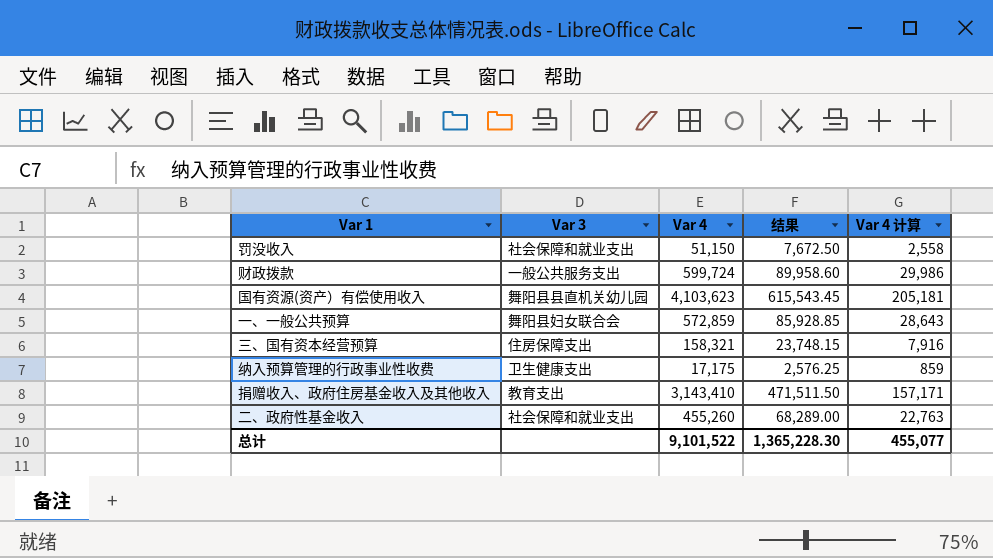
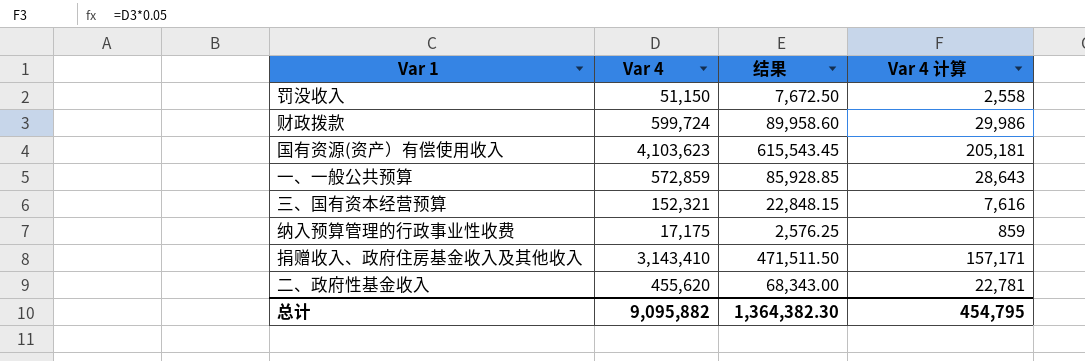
column Var 3 | position: 2 -> none
三、国有资本经营预算 | Var 4: 158,321 -> 152,321
三、国有资本经营预算 | 结果: 23,748.15 -> 22,848.15
三、国有资本经营预算 | Var 4 计算: 7,916 -> 7,616
二、政府性基金收入 | Var 4: 455,260 -> 455,620
二、政府性基金收入 | 结果: 68,289.00 -> 68,343.00
二、政府性基金收入 | Var 4 计算: 22,763 -> 22,781
总计 | Var 4: 9,101,522 -> 9,095,882
总计 | 结果: 1,365,228.30 -> 1,364,382.30
总计 | Var 4 计算: 455,077 -> 454,795

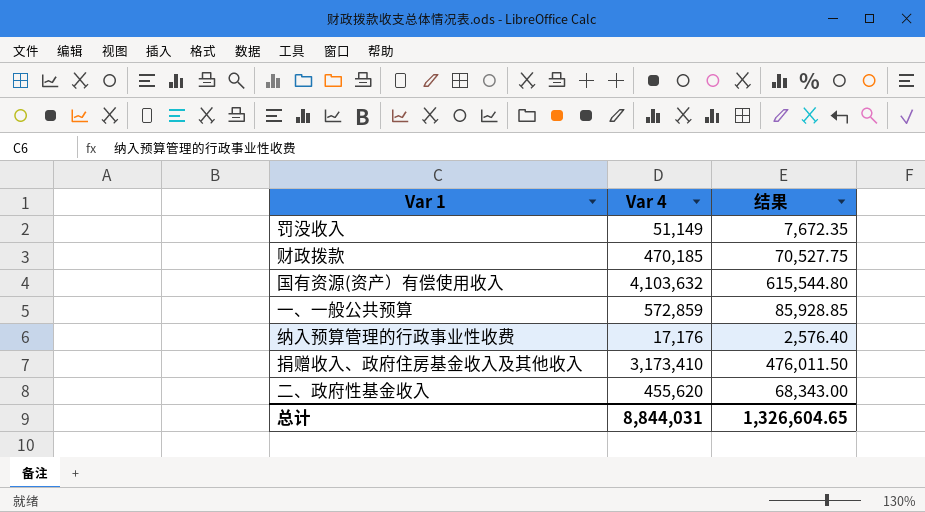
column Var 4 计算 | formula: [Var 4] * 0.05 -> none
row 三、国有资本经营预算: 152,321 | 22,848.15 | 7,616 -> none
罚没收入 | Var 4: 51,150 -> 51,149
罚没收入 | 结果: 7,672.50 -> 7,672.35
财政拨款 | Var 4: 599,724 -> 470,185
财政拨款 | 结果: 89,958.60 -> 70,527.75
国有资源(资产）有偿使用收入 | Var 4: 4,103,623 -> 4,103,632
国有资源(资产）有偿使用收入 | 结果: 615,543.45 -> 615,544.80
纳入预算管理的行政事业性收费 | Var 4: 17,175 -> 17,176
纳入预算管理的行政事业性收费 | 结果: 2,576.25 -> 2,576.40
捐赠收入、政府住房基金收入及其他收入 | Var 4: 3,143,410 -> 3,173,410
捐赠收入、政府住房基金收入及其他收入 | 结果: 471,511.50 -> 476,011.50
总计 | Var 4: 9,095,882 -> 8,844,031
总计 | 结果: 1,364,382.30 -> 1,326,604.65

